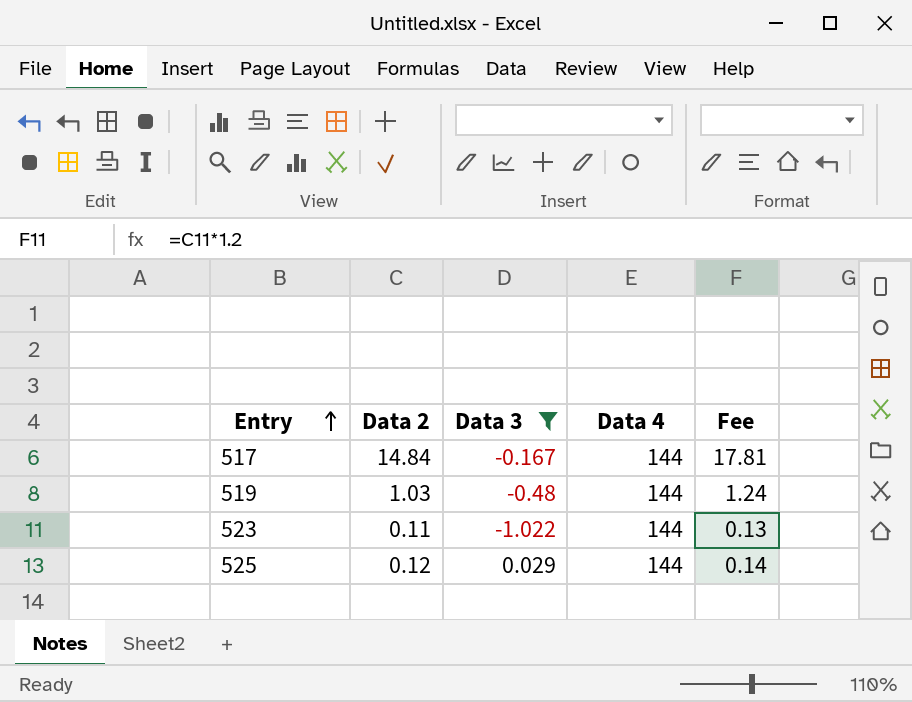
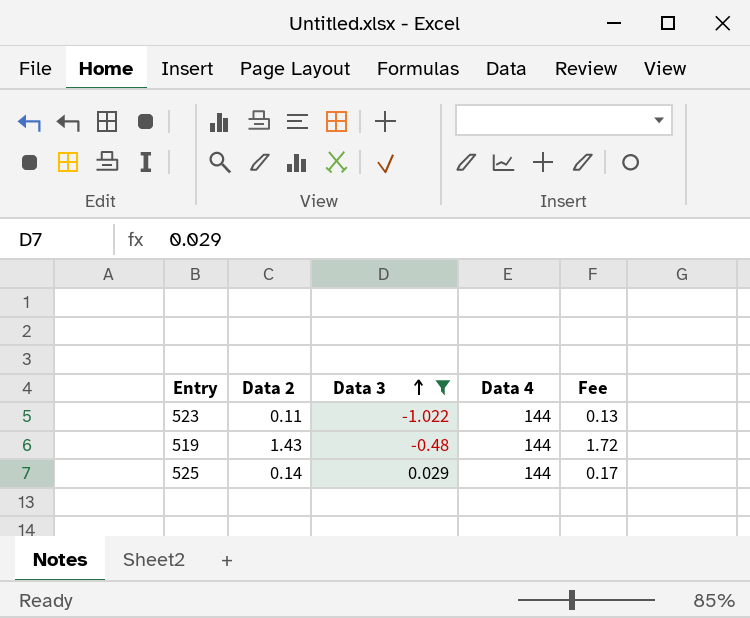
row order: Entry ascending -> Data 3 ascending
row 517: 14.84 | -0.167 | 144 | 17.81 -> none
519 | Data 2: 1.03 -> 1.43
519 | Fee: 1.24 -> 1.72
525 | Data 2: 0.12 -> 0.14
525 | Fee: 0.14 -> 0.17

